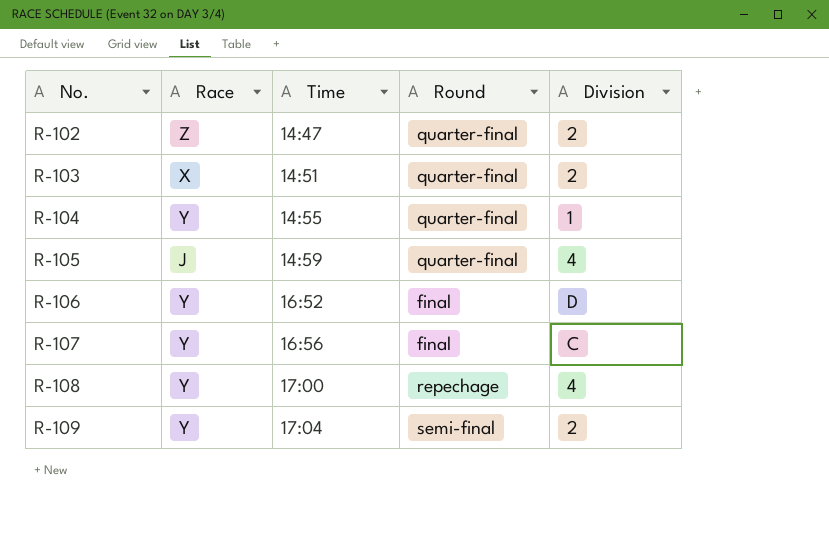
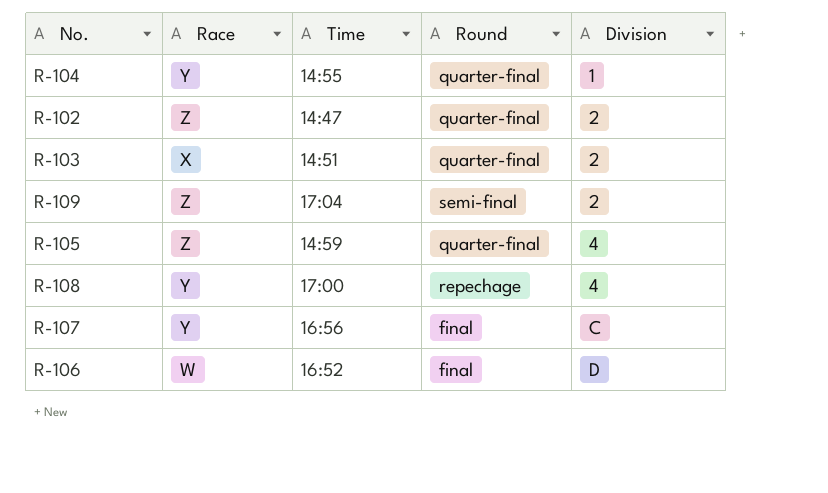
row order: No. ascending -> Division ascending
R-109 | Race: Y -> Z
R-105 | Race: J -> Z
R-106 | Race: Y -> W

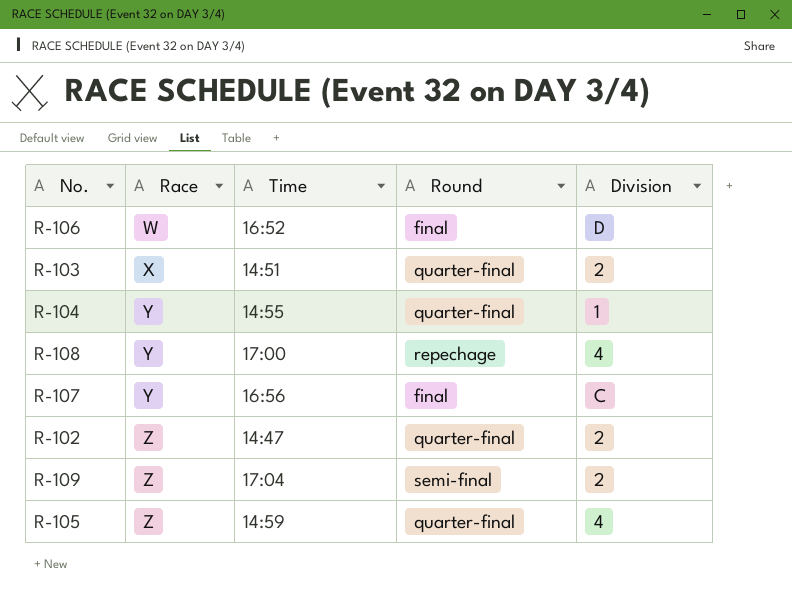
row order: Division ascending -> Race ascending

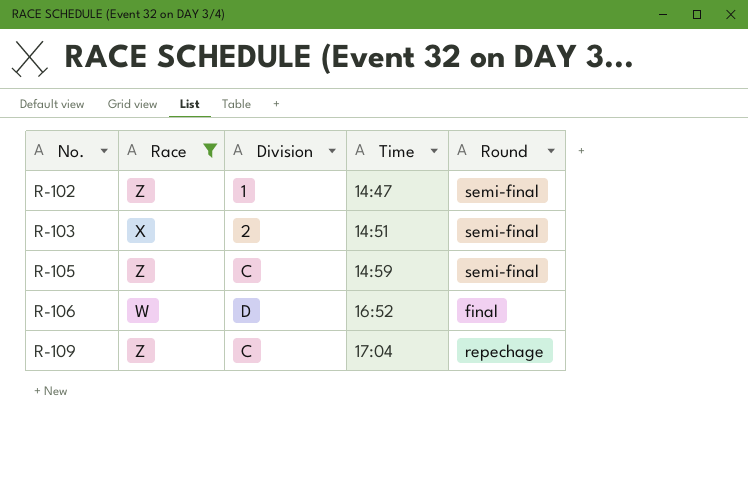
filter: none -> Race != Y
row order: Race ascending -> No. ascending
column Division | position: 5 -> 3
R-102 | Division: 2 -> 1
R-102 | Round: quarter-final -> semi-final
R-103 | Round: quarter-final -> semi-final
R-105 | Division: 4 -> C
R-105 | Round: quarter-final -> semi-final
R-109 | Division: 2 -> C
R-109 | Round: semi-final -> repechage

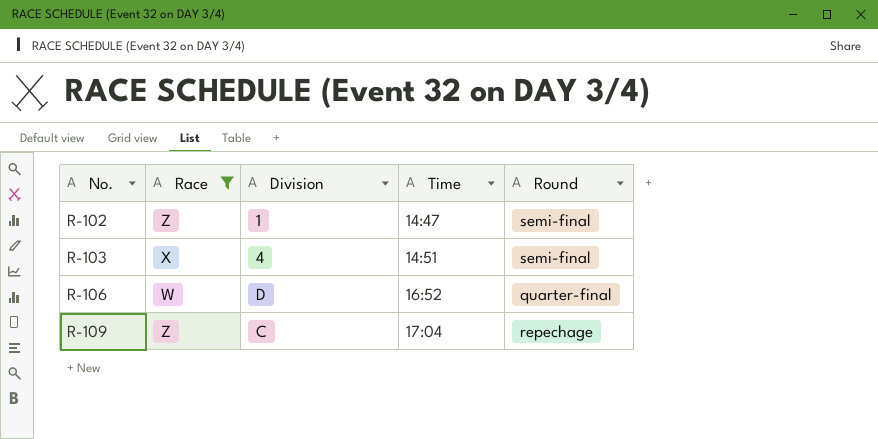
row R-105: Z | C | 14:59 | semi-final -> none
R-103 | Division: 2 -> 4
R-106 | Round: final -> quarter-final

